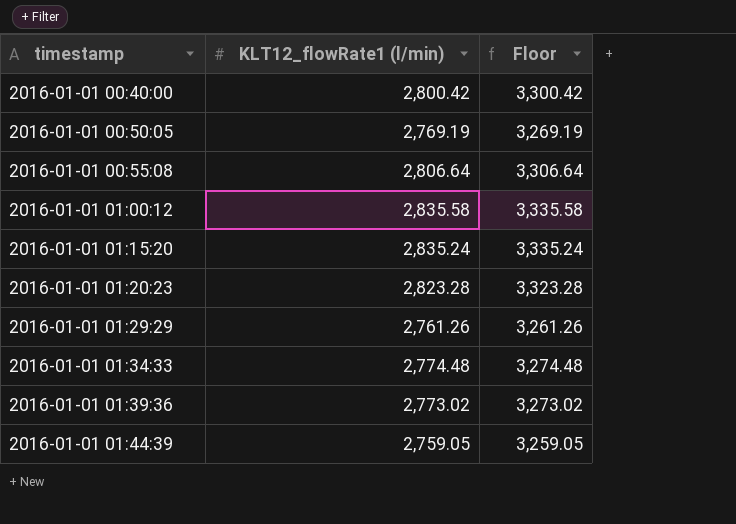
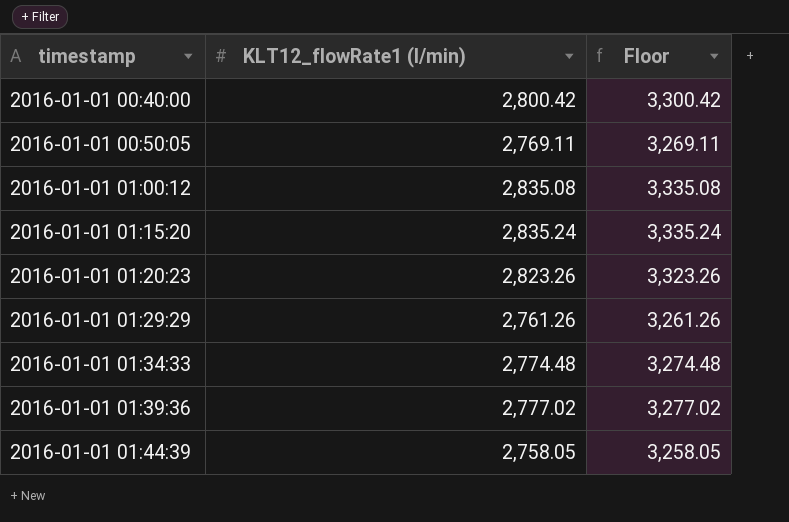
row 2016-01-01 00:55:08: 2,806.64 | 3,306.64 -> none
2016-01-01 00:50:05 | KLT12_flowRate1 (l/min): 2,769.19 -> 2,769.11
2016-01-01 00:50:05 | Floor: 3,269.19 -> 3,269.11
2016-01-01 01:00:12 | KLT12_flowRate1 (l/min): 2,835.58 -> 2,835.08
2016-01-01 01:00:12 | Floor: 3,335.58 -> 3,335.08
2016-01-01 01:20:23 | KLT12_flowRate1 (l/min): 2,823.28 -> 2,823.26
2016-01-01 01:20:23 | Floor: 3,323.28 -> 3,323.26
2016-01-01 01:39:36 | KLT12_flowRate1 (l/min): 2,773.02 -> 2,777.02
2016-01-01 01:39:36 | Floor: 3,273.02 -> 3,277.02
2016-01-01 01:44:39 | KLT12_flowRate1 (l/min): 2,759.05 -> 2,758.05
2016-01-01 01:44:39 | Floor: 3,259.05 -> 3,258.05

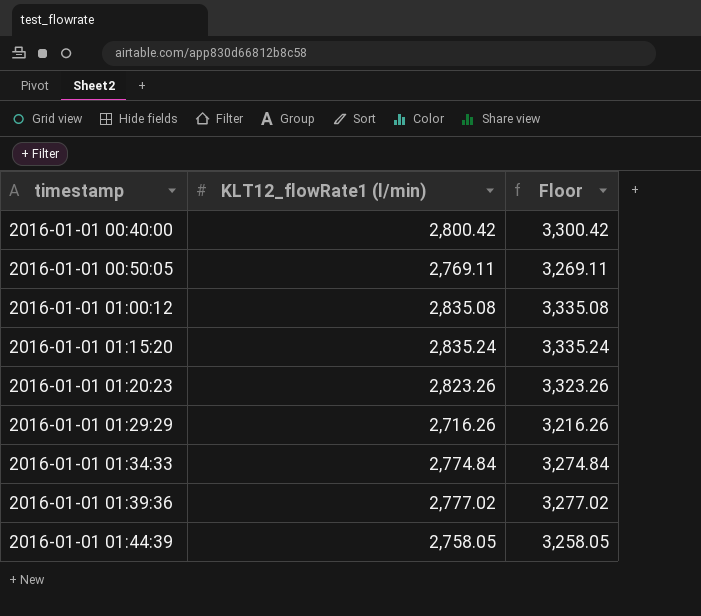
2016-01-01 01:29:29 | KLT12_flowRate1 (l/min): 2,761.26 -> 2,716.26
2016-01-01 01:29:29 | Floor: 3,261.26 -> 3,216.26
2016-01-01 01:34:33 | KLT12_flowRate1 (l/min): 2,774.48 -> 2,774.84
2016-01-01 01:34:33 | Floor: 3,274.48 -> 3,274.84

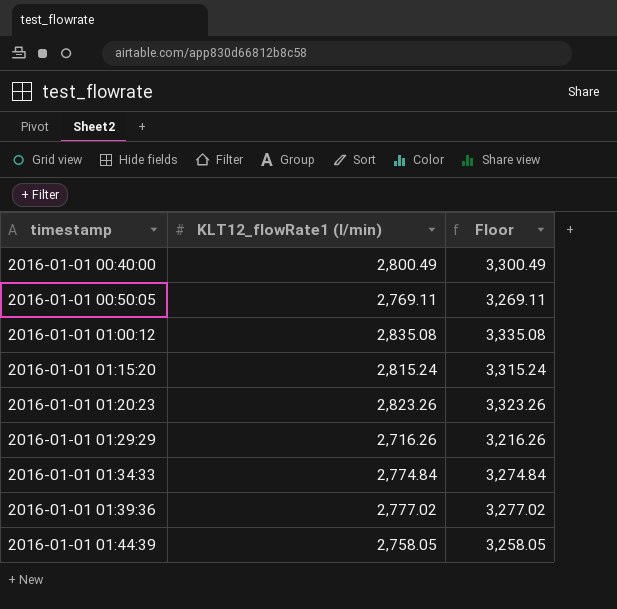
2016-01-01 00:40:00 | KLT12_flowRate1 (l/min): 2,800.42 -> 2,800.49
2016-01-01 00:40:00 | Floor: 3,300.42 -> 3,300.49
2016-01-01 01:15:20 | KLT12_flowRate1 (l/min): 2,835.24 -> 2,815.24
2016-01-01 01:15:20 | Floor: 3,335.24 -> 3,315.24

